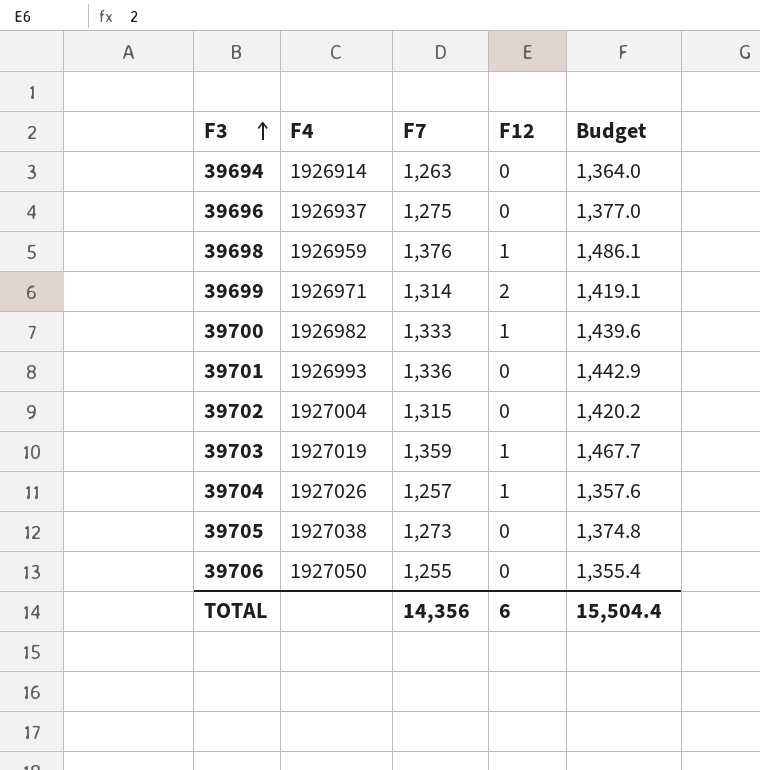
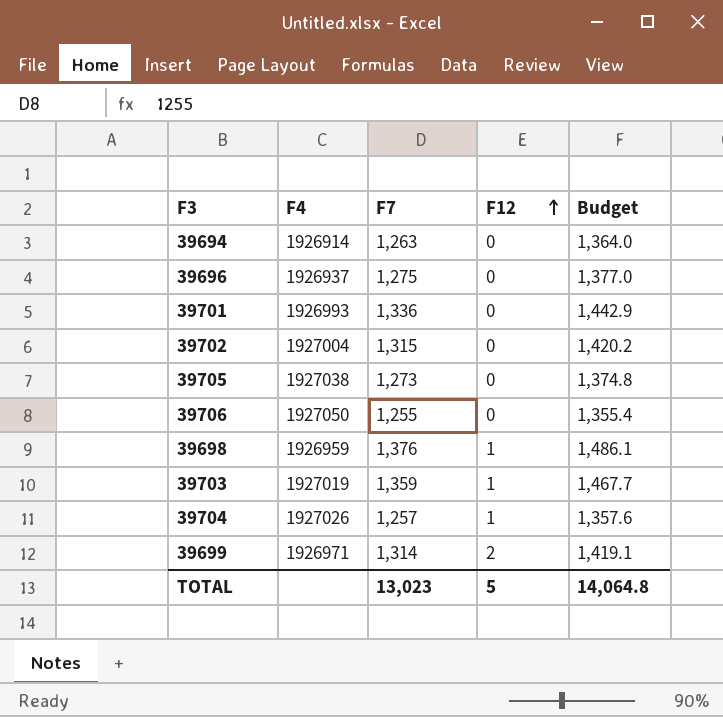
row order: F3 ascending -> F12 ascending
row 39700: 1926982 | 1,333 | 1 | 1,439.6 -> none
TOTAL | F7: 14,356 -> 13,023
TOTAL | F12: 6 -> 5
TOTAL | Budget: 15,504.4 -> 14,064.8

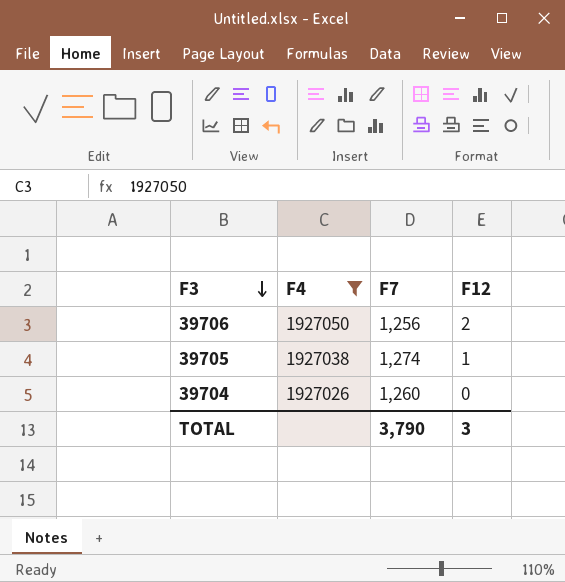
filter: none -> F4 >= 1927026
row order: F12 ascending -> F3 descending
column Budget | formula: [F7] * 1.08 -> none
39706 | F7: 1,255 -> 1,256
39706 | F12: 0 -> 2
39705 | F7: 1,273 -> 1,274
39705 | F12: 0 -> 1
39704 | F7: 1,257 -> 1,260
39704 | F12: 1 -> 0
TOTAL | F7: 13,023 -> 3,790
TOTAL | F12: 5 -> 3

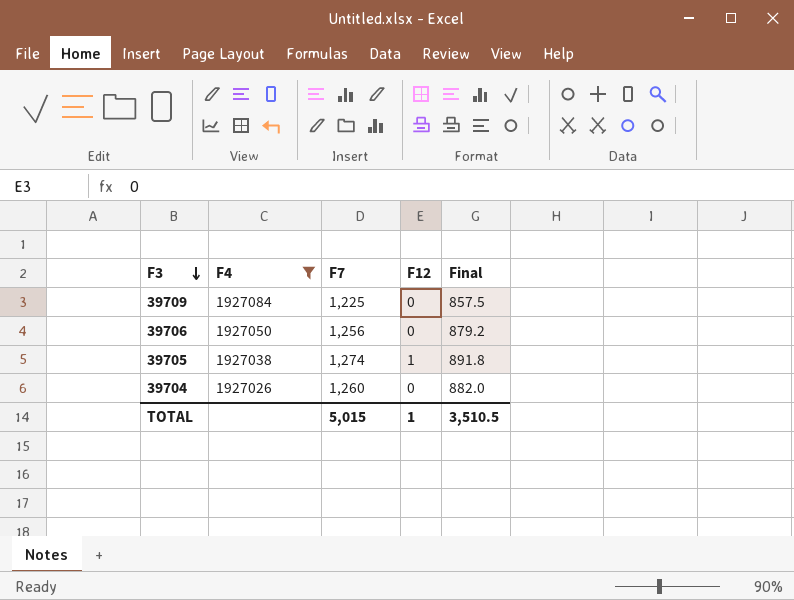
column Final | formula: none -> [F7] * 0.7
row 39709: none -> 1927084 | 1,225 | 0 | 857.5
39706 | F12: 2 -> 0
TOTAL | F7: 3,790 -> 5,015
TOTAL | F12: 3 -> 1

